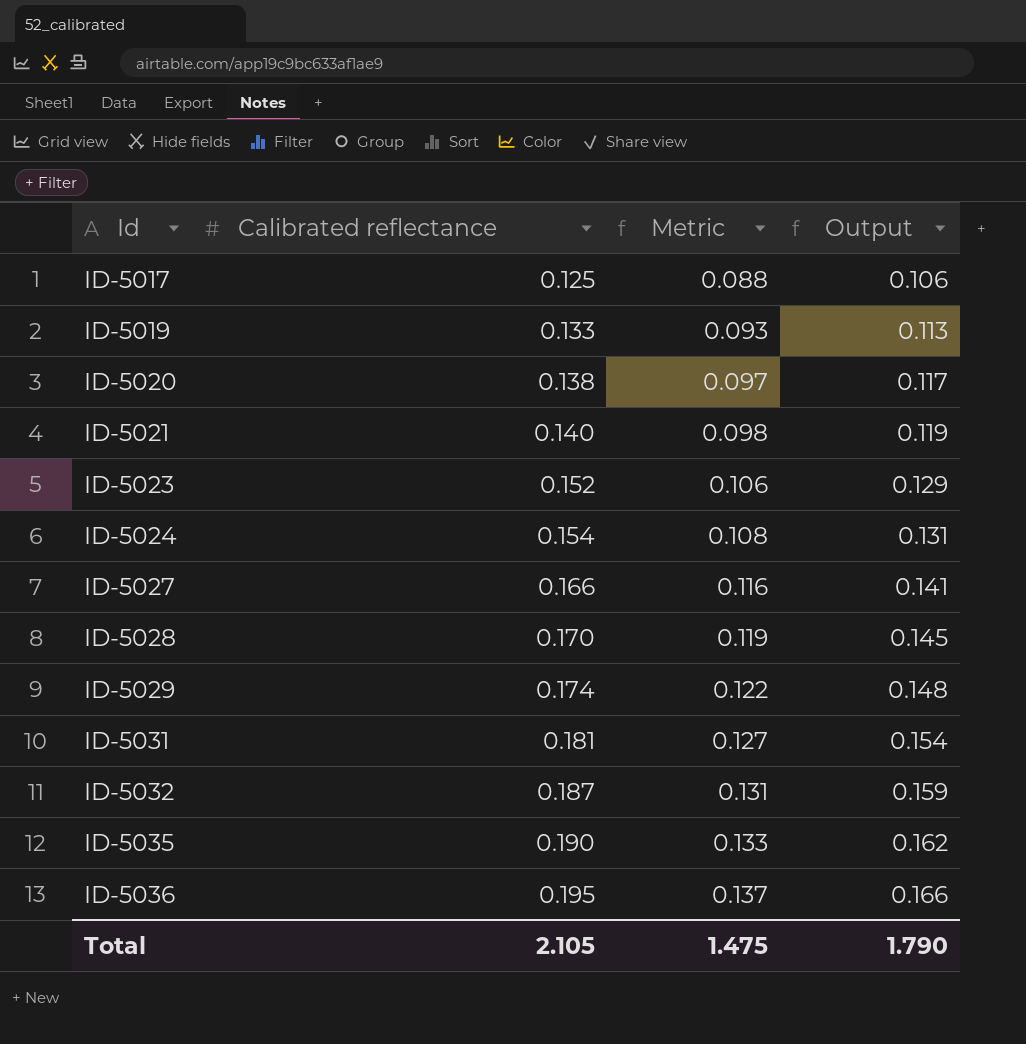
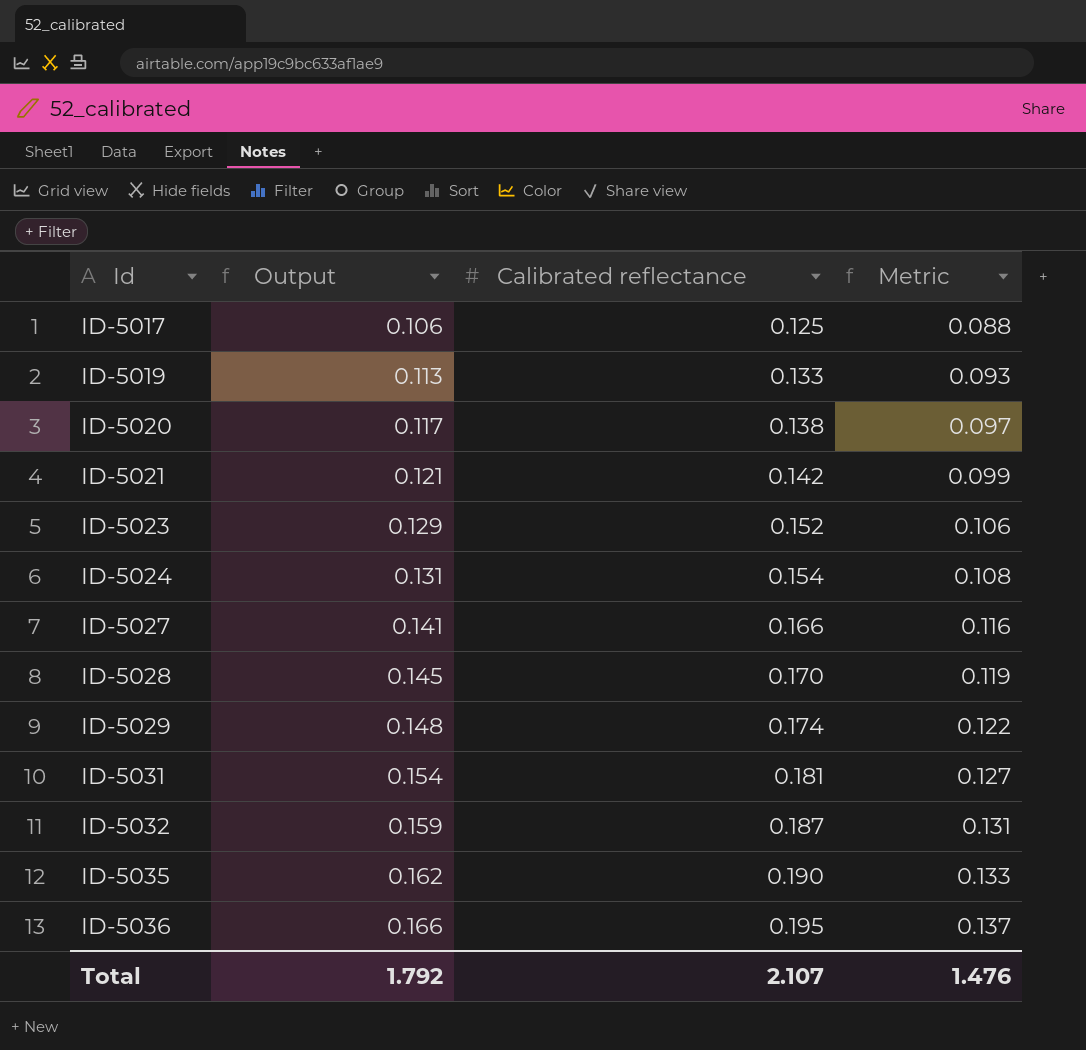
column Output | position: 4 -> 2
ID-5021 | Output: 0.119 -> 0.121
ID-5021 | Calibrated reflectance: 0.140 -> 0.142
ID-5021 | Metric: 0.098 -> 0.099
Total | Output: 1.790 -> 1.792
Total | Calibrated reflectance: 2.105 -> 2.107
Total | Metric: 1.475 -> 1.476

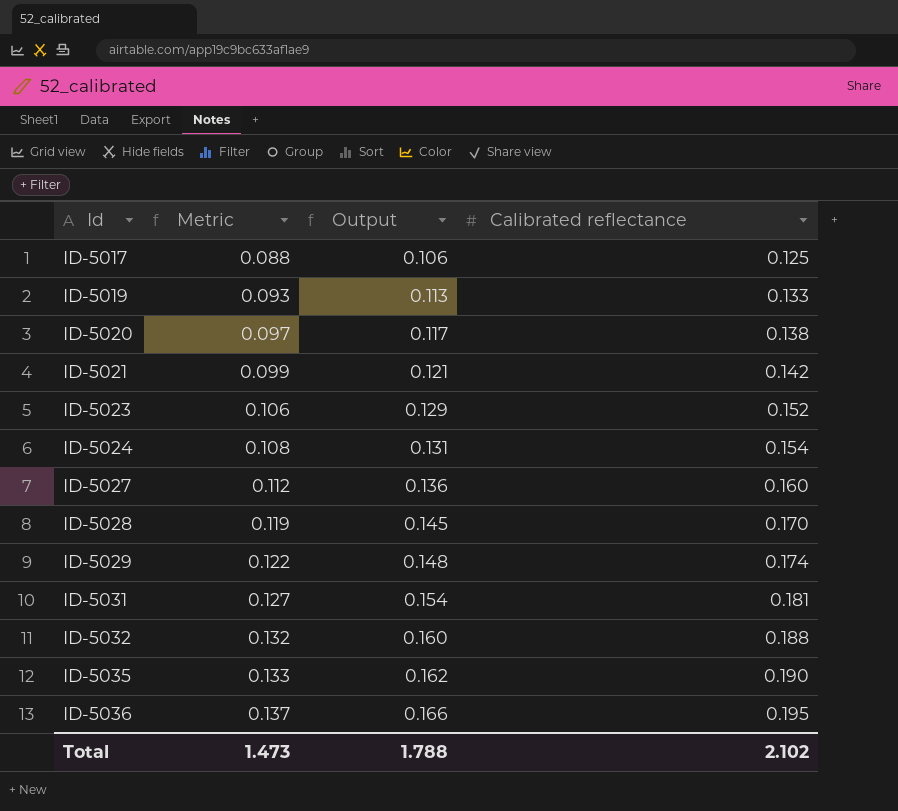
column Metric | position: 4 -> 2
ID-5027 | Metric: 0.116 -> 0.112
ID-5027 | Output: 0.141 -> 0.136
ID-5027 | Calibrated reflectance: 0.166 -> 0.160
ID-5032 | Metric: 0.131 -> 0.132
ID-5032 | Output: 0.159 -> 0.160
ID-5032 | Calibrated reflectance: 0.187 -> 0.188
Total | Metric: 1.476 -> 1.473
Total | Output: 1.792 -> 1.788
Total | Calibrated reflectance: 2.107 -> 2.102

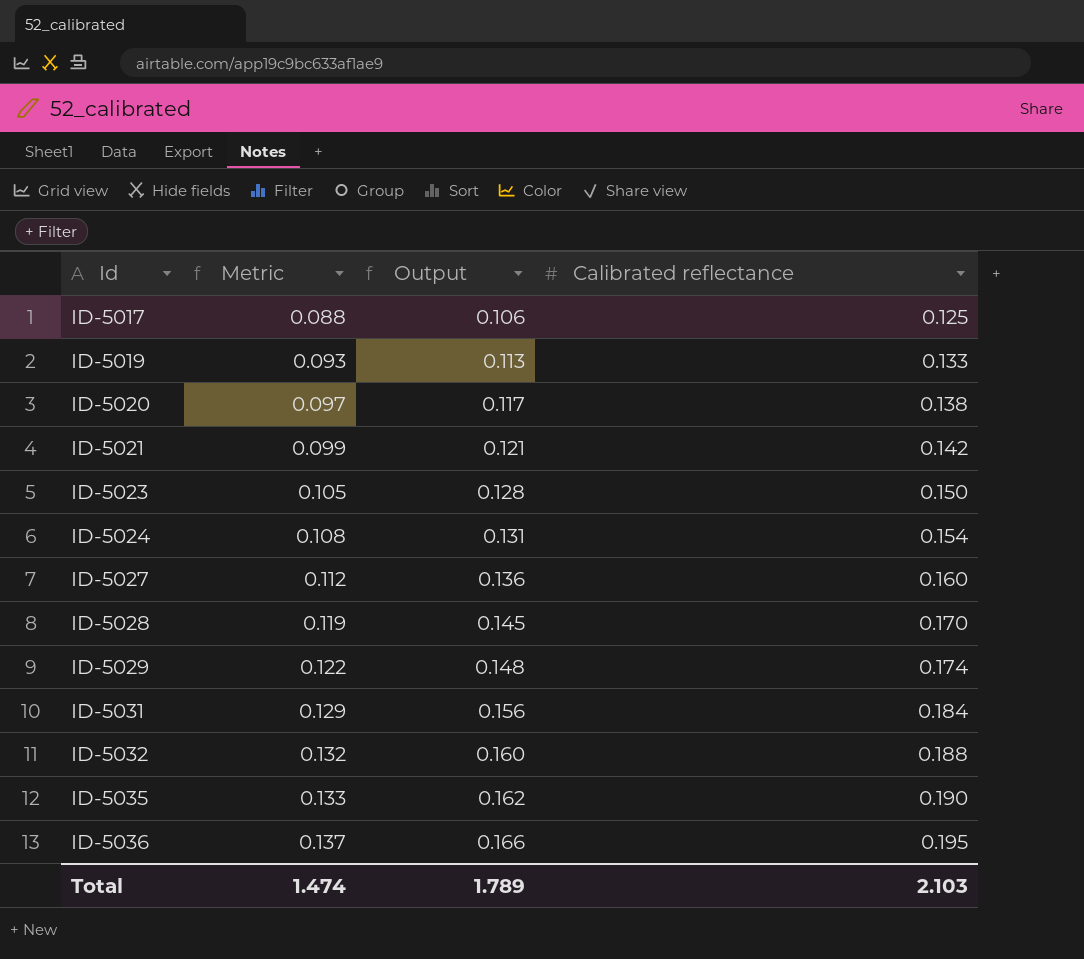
ID-5023 | Metric: 0.106 -> 0.105
ID-5023 | Output: 0.129 -> 0.128
ID-5023 | Calibrated reflectance: 0.152 -> 0.150
ID-5031 | Metric: 0.127 -> 0.129
ID-5031 | Output: 0.154 -> 0.156
ID-5031 | Calibrated reflectance: 0.181 -> 0.184
Total | Metric: 1.473 -> 1.474
Total | Output: 1.788 -> 1.789
Total | Calibrated reflectance: 2.102 -> 2.103

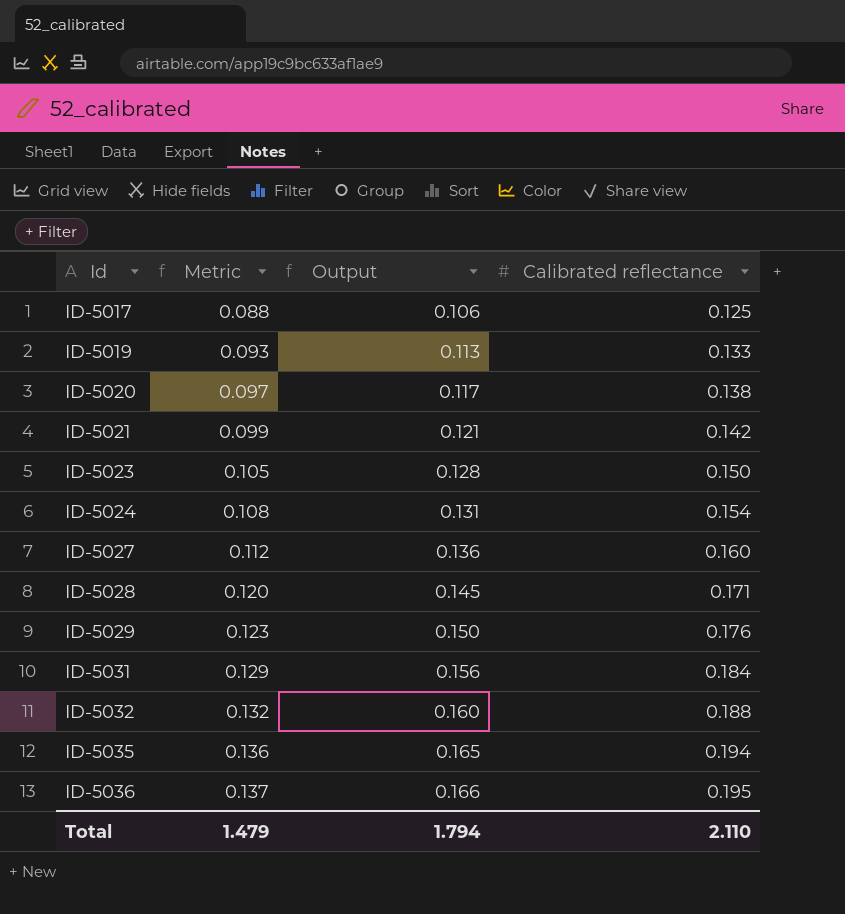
ID-5028 | Metric: 0.119 -> 0.120
ID-5028 | Calibrated reflectance: 0.170 -> 0.171
ID-5029 | Metric: 0.122 -> 0.123
ID-5029 | Output: 0.148 -> 0.150
ID-5029 | Calibrated reflectance: 0.174 -> 0.176
ID-5035 | Metric: 0.133 -> 0.136
ID-5035 | Output: 0.162 -> 0.165
ID-5035 | Calibrated reflectance: 0.190 -> 0.194
Total | Metric: 1.474 -> 1.479
Total | Output: 1.789 -> 1.794
Total | Calibrated reflectance: 2.103 -> 2.110

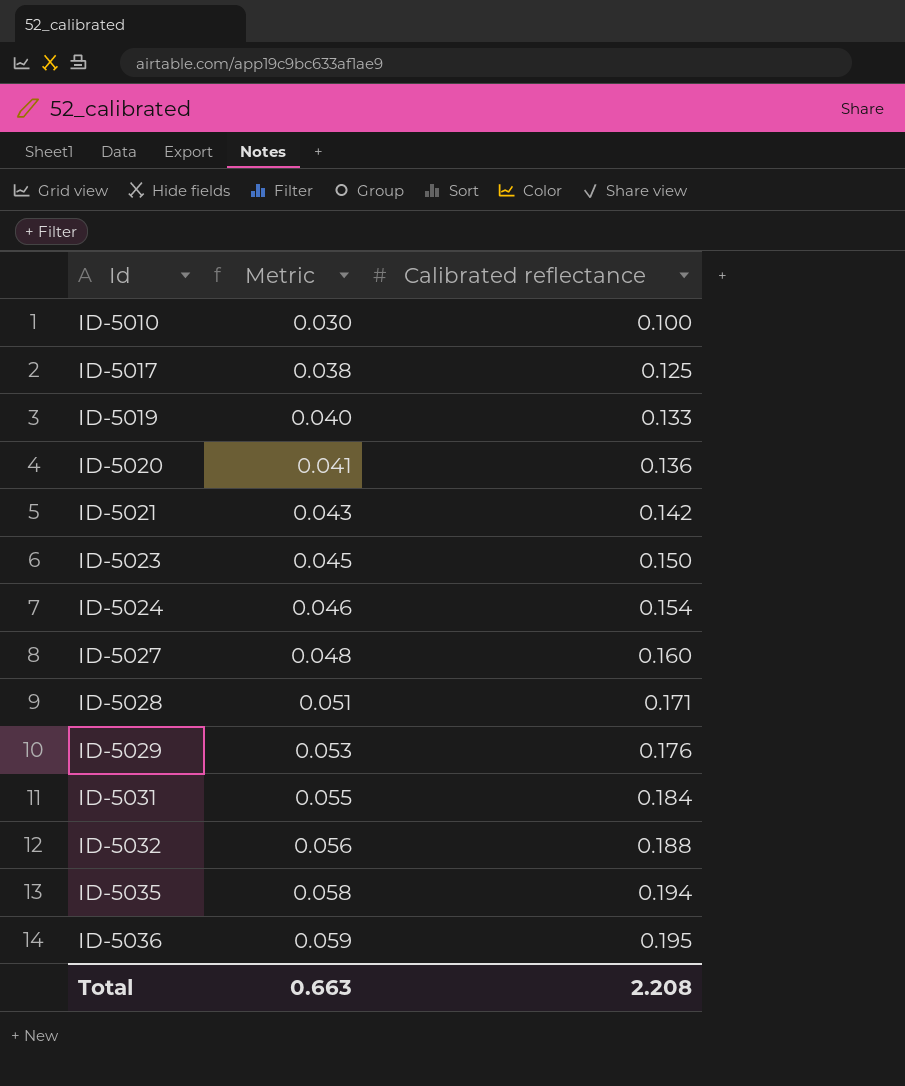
column Output | formula: [Calibrated reflectance] * 0.85 -> none
column Metric | formula: [Calibrated reflectance] * 0.7 -> [Calibrated reflectance] * 0.3
row ID-5010: none -> 0.030 | 0.100
ID-5020 | Calibrated reflectance: 0.138 -> 0.136
Total | Metric: 1.479 -> 0.663
Total | Calibrated reflectance: 2.110 -> 2.208

